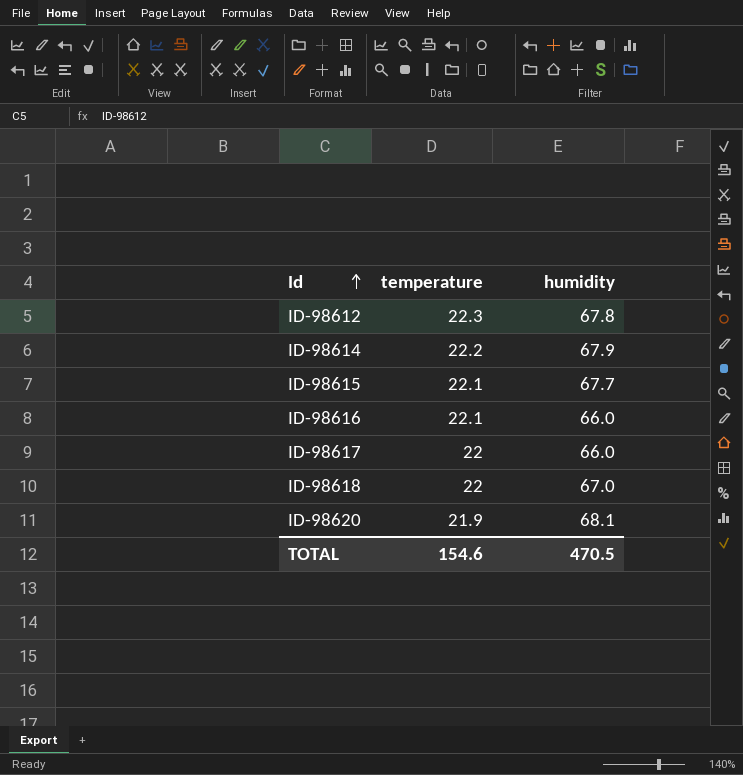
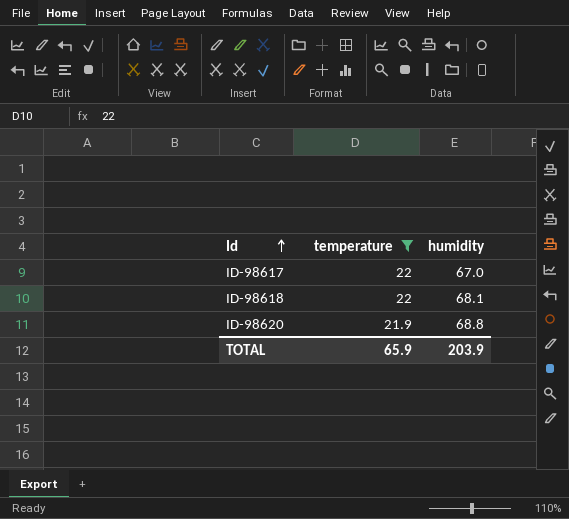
filter: none -> temperature <= 22
ID-98617 | humidity: 66.0 -> 67.0
ID-98618 | humidity: 67.0 -> 68.1
ID-98620 | humidity: 68.1 -> 68.8
TOTAL | temperature: 154.6 -> 65.9
TOTAL | humidity: 470.5 -> 203.9

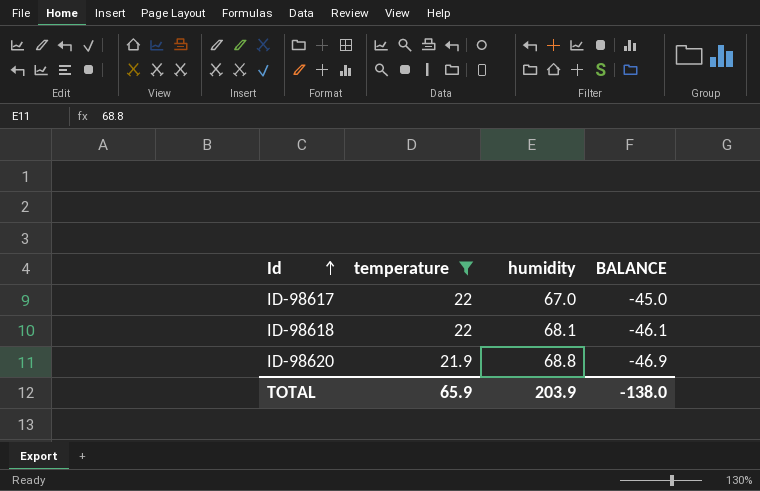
column BALANCE | formula: none -> [temperature] - [humidity]

